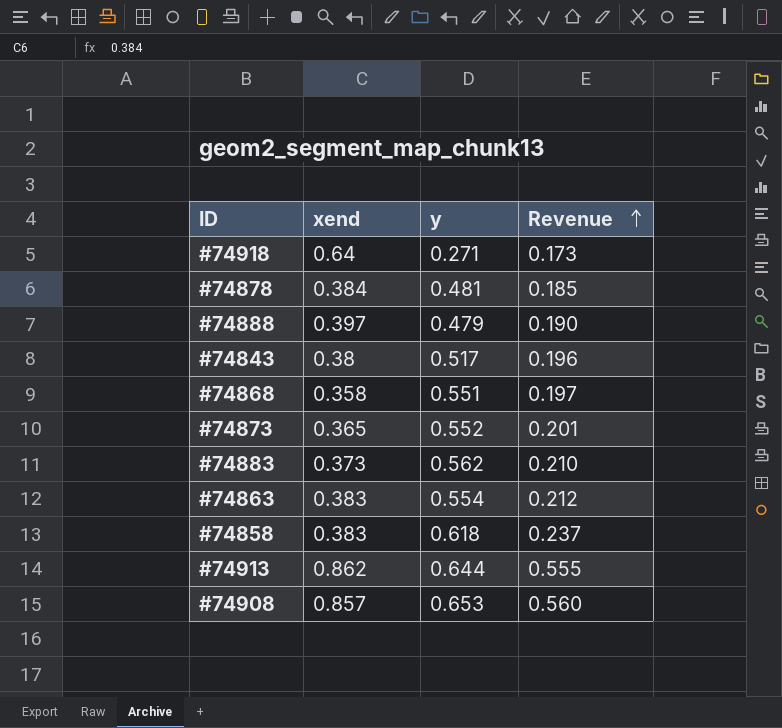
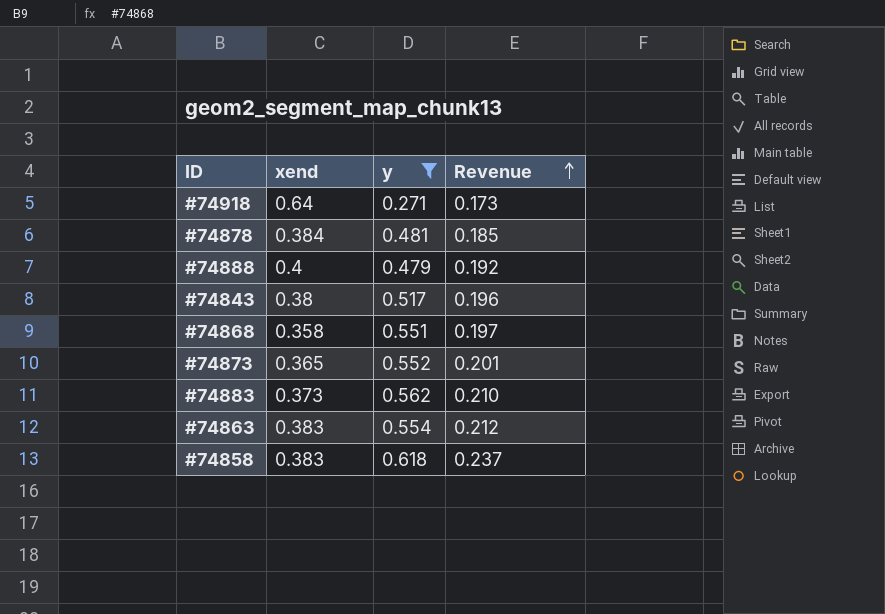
filter: none -> y <= 0.618
#74888 | xend: 0.397 -> 0.4
#74888 | Revenue: 0.190 -> 0.192

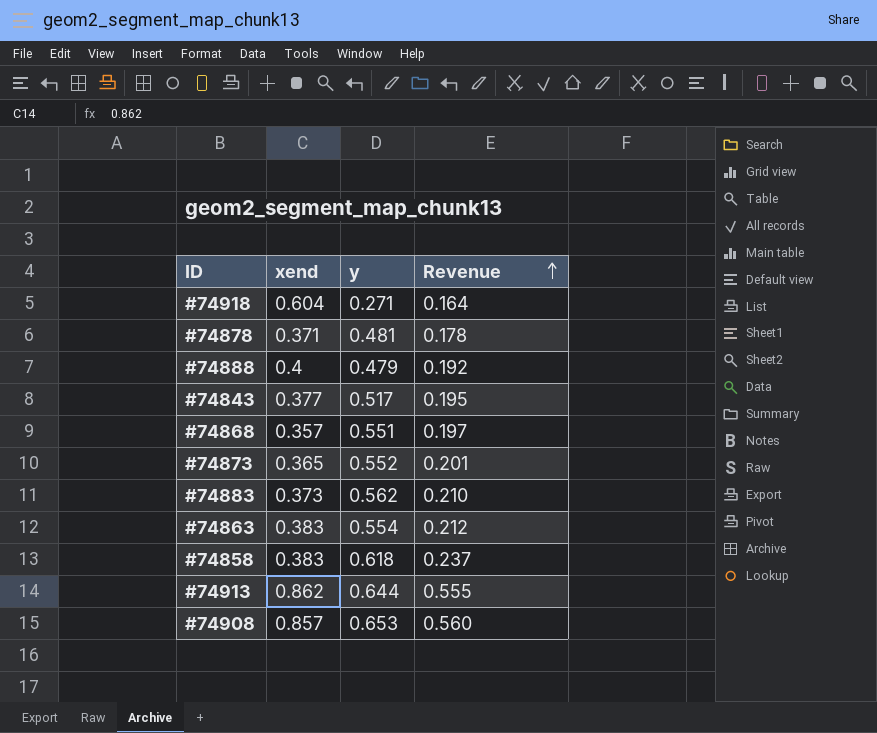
filter: y <= 0.618 -> none
#74918 | xend: 0.64 -> 0.604
#74918 | Revenue: 0.173 -> 0.164
#74878 | xend: 0.384 -> 0.371
#74878 | Revenue: 0.185 -> 0.178
#74843 | xend: 0.38 -> 0.377
#74843 | Revenue: 0.196 -> 0.195
#74868 | xend: 0.358 -> 0.357

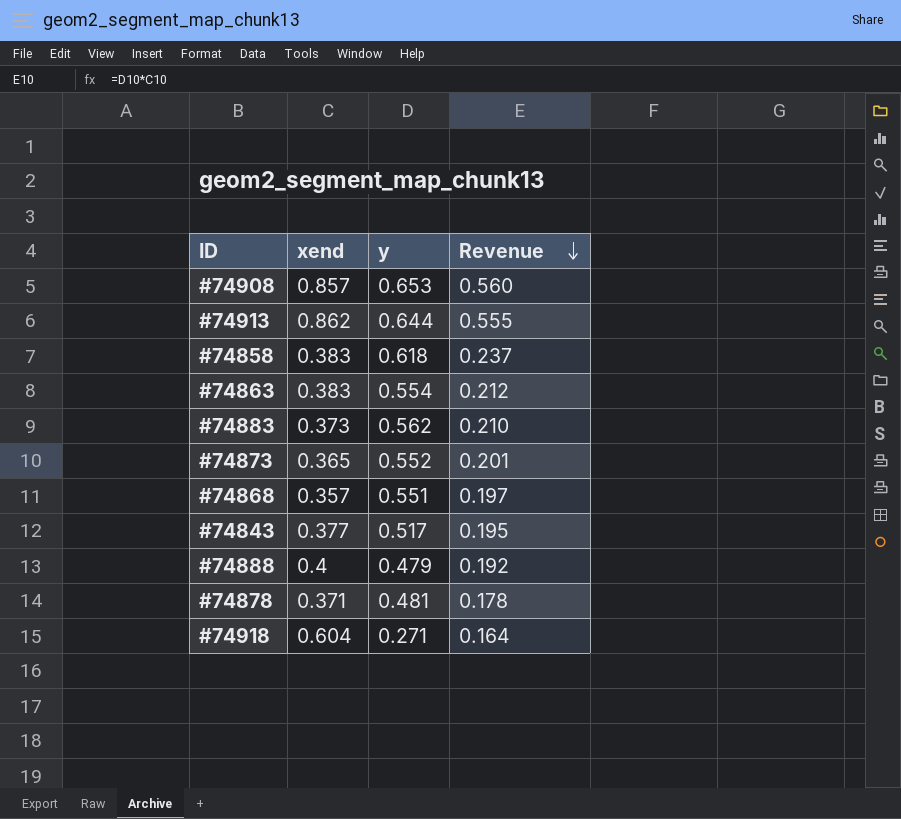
row order: Revenue ascending -> Revenue descending

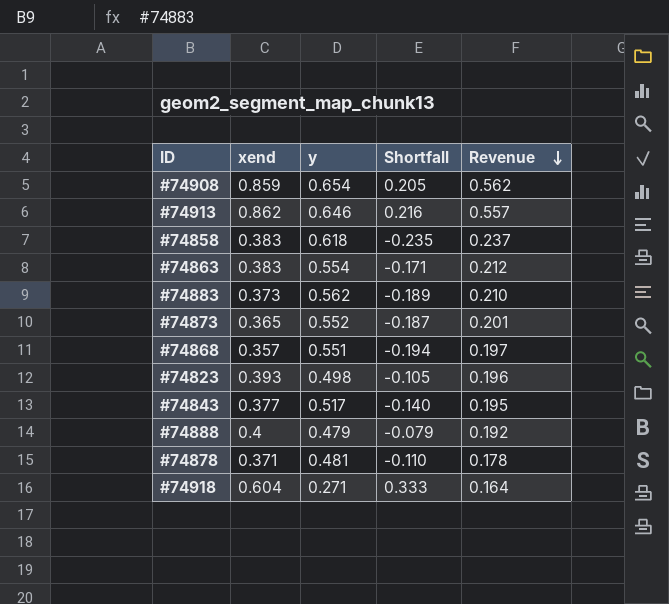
column Shortfall | formula: none -> [xend] - [y]
#74908 | xend: 0.857 -> 0.859
#74908 | y: 0.653 -> 0.654
#74908 | Revenue: 0.560 -> 0.562
#74913 | y: 0.644 -> 0.646
#74913 | Revenue: 0.555 -> 0.557
row #74823: none -> 0.393 | 0.498 | -0.105 | 0.196

